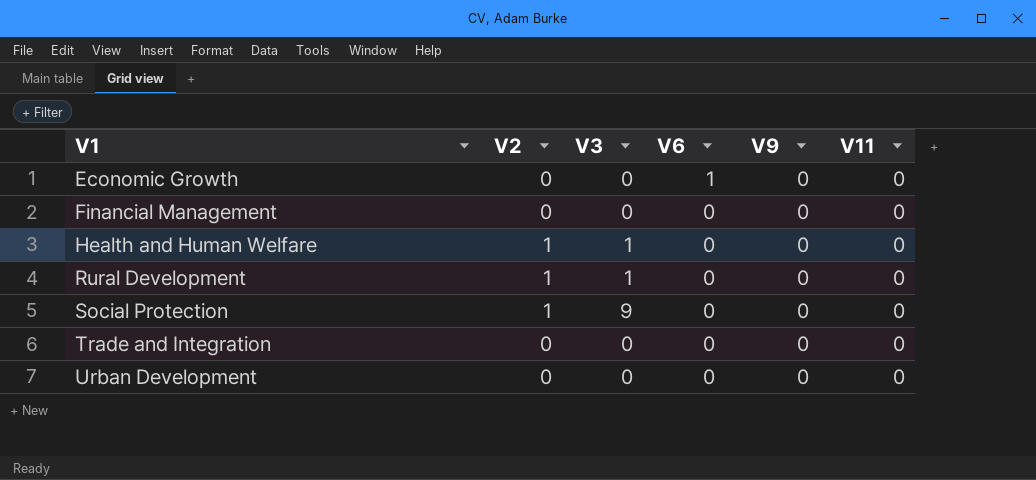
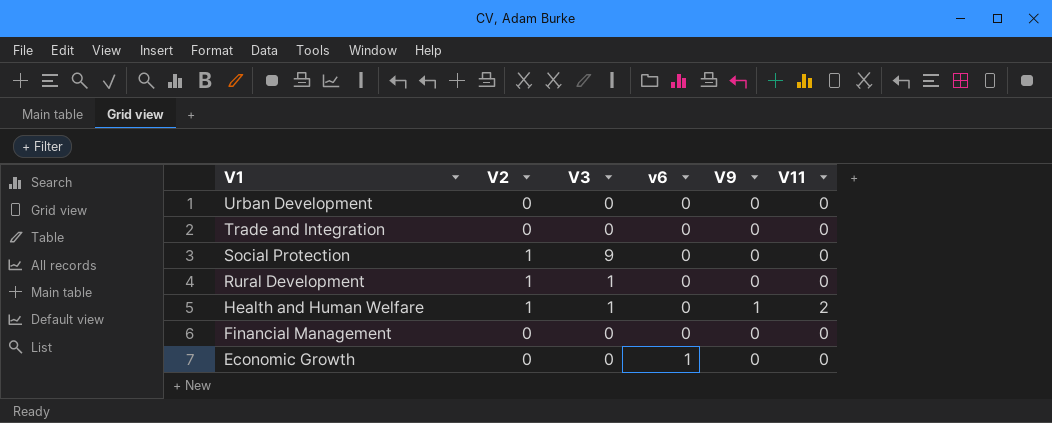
row order: V1 ascending -> V1 descending
column name: V6 -> v6
Health and Human Welfare | V9: 0 -> 1
Health and Human Welfare | V11: 0 -> 2

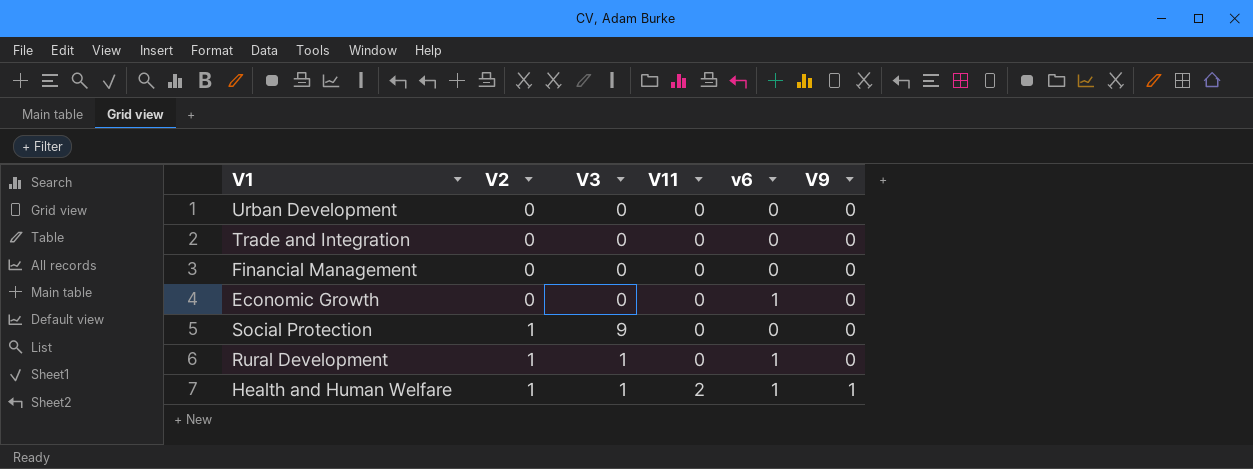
row order: V1 descending -> V2 ascending
column V11 | position: 6 -> 4
Rural Development | v6: 0 -> 1
Health and Human Welfare | v6: 0 -> 1

